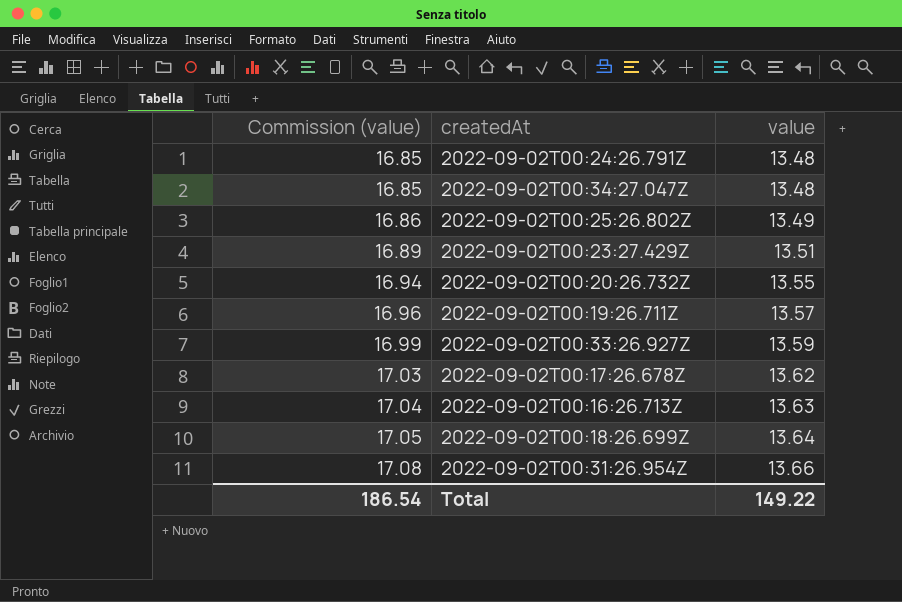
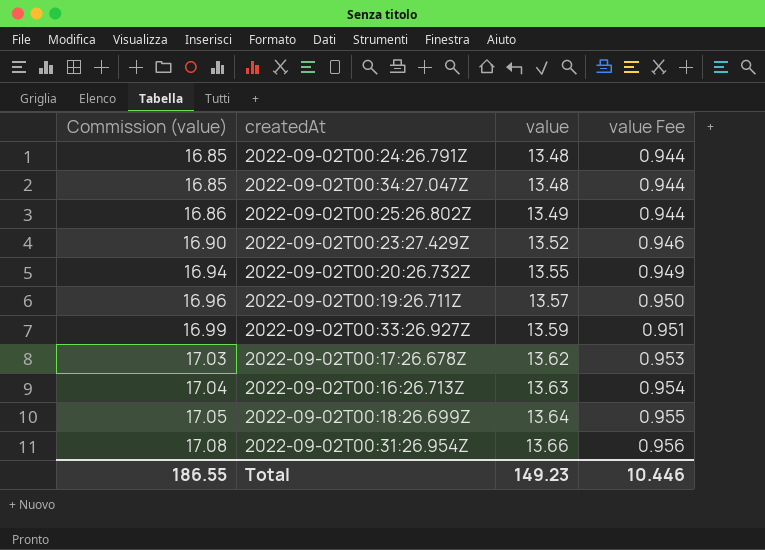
column value Fee | formula: none -> [value] * 0.07
2022-09-02T00:23:27.429Z | Commission (value): 16.89 -> 16.90
2022-09-02T00:23:27.429Z | value: 13.51 -> 13.52
Total | Commission (value): 186.54 -> 186.55
Total | value: 149.22 -> 149.23

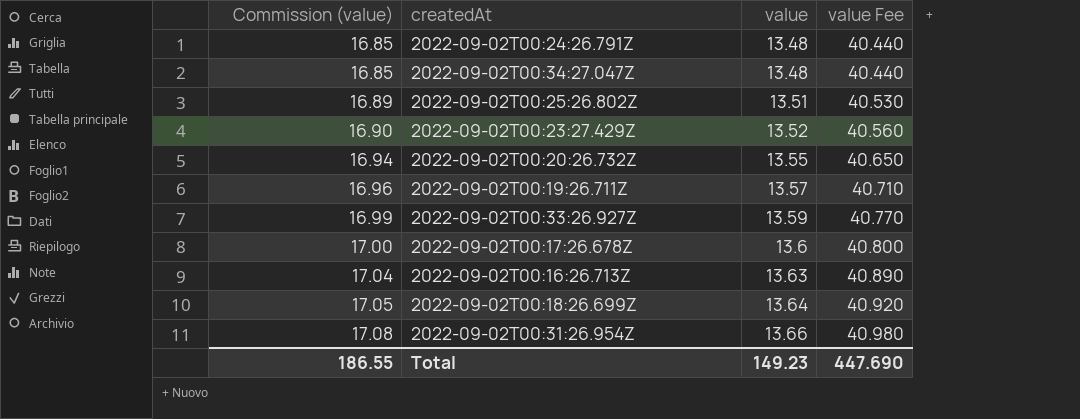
column value Fee | formula: [value] * 0.07 -> [value] * 3
2022-09-02T00:25:26.802Z | Commission (value): 16.86 -> 16.89
2022-09-02T00:25:26.802Z | value: 13.49 -> 13.51
2022-09-02T00:17:26.678Z | Commission (value): 17.03 -> 17.00
2022-09-02T00:17:26.678Z | value: 13.62 -> 13.6
Total | value Fee: 10.446 -> 447.690

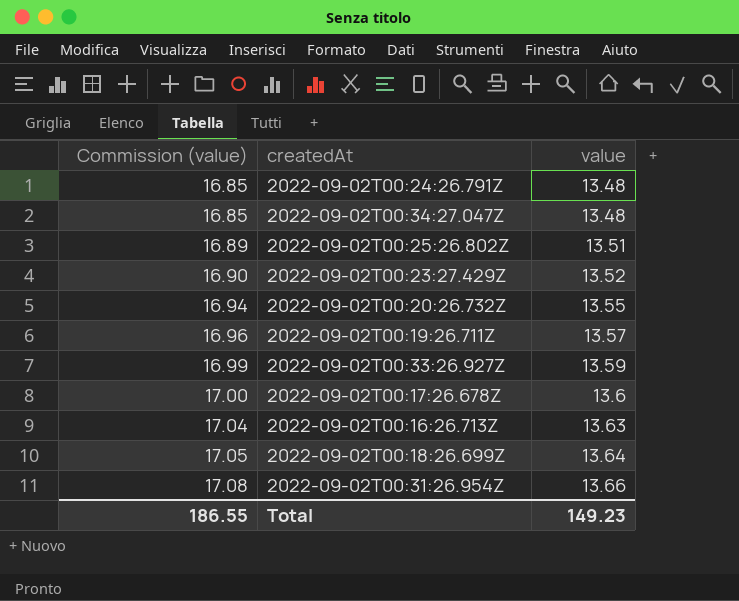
column value Fee | formula: [value] * 3 -> none

